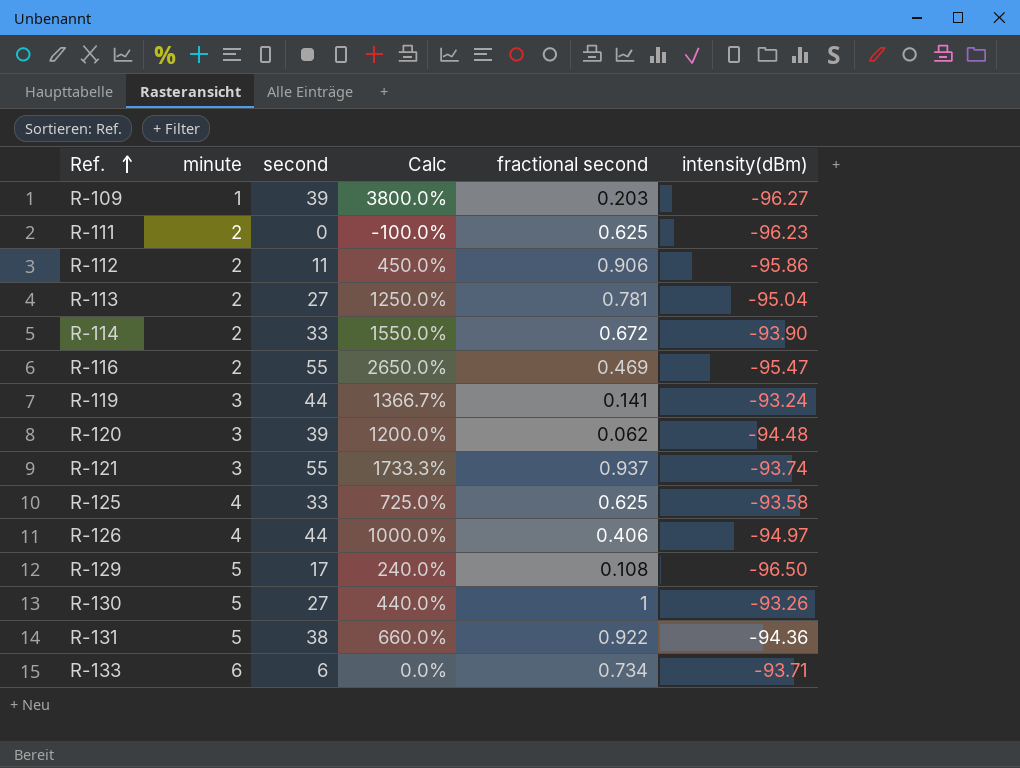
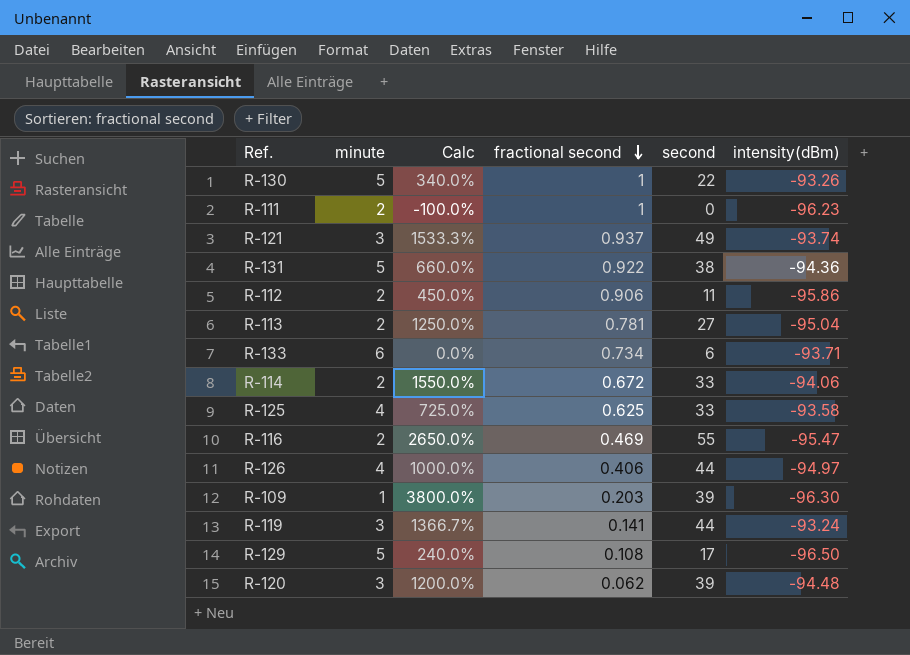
row order: Ref. ascending -> fractional second descending
column second | position: 3 -> 5
R-130 | Calc: 440.0% -> 340.0%
R-130 | second: 27 -> 22
R-111 | fractional second: 0.625 -> 1
R-121 | Calc: 1733.3% -> 1533.3%
R-121 | second: 55 -> 49
R-114 | intensity(dBm): -93.90 -> -94.06
R-109 | intensity(dBm): -96.27 -> -96.30

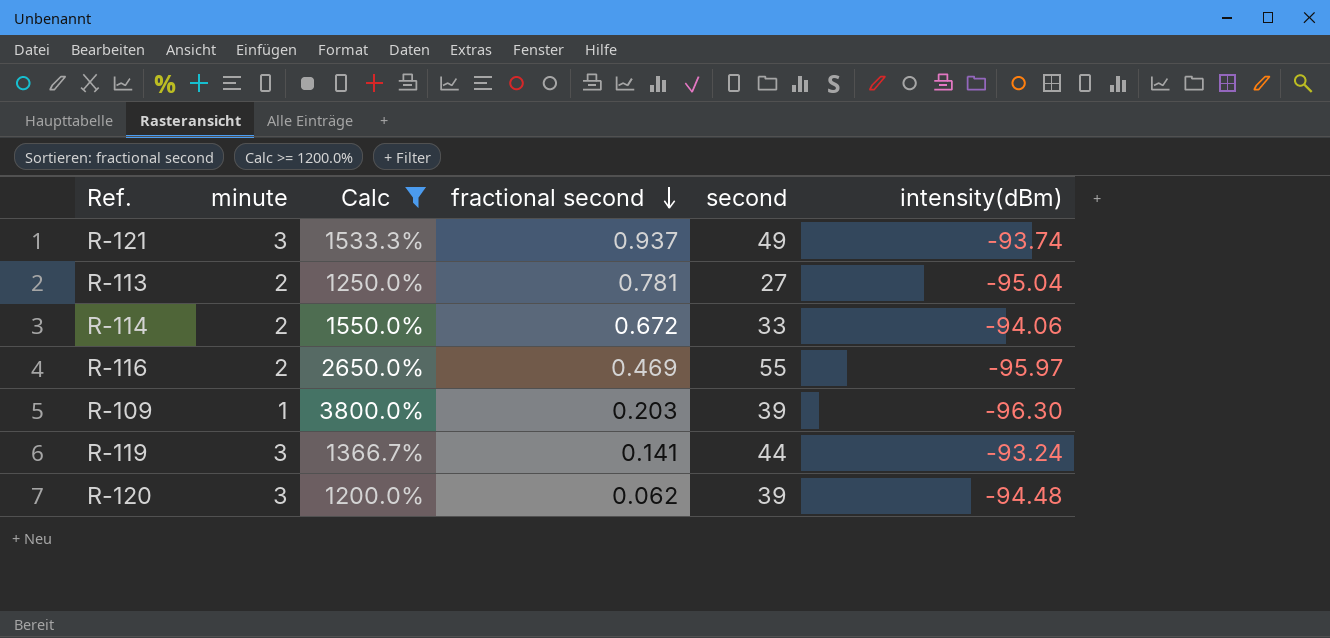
filter: none -> Calc >= 1200.0%
R-116 | intensity(dBm): -95.47 -> -95.97

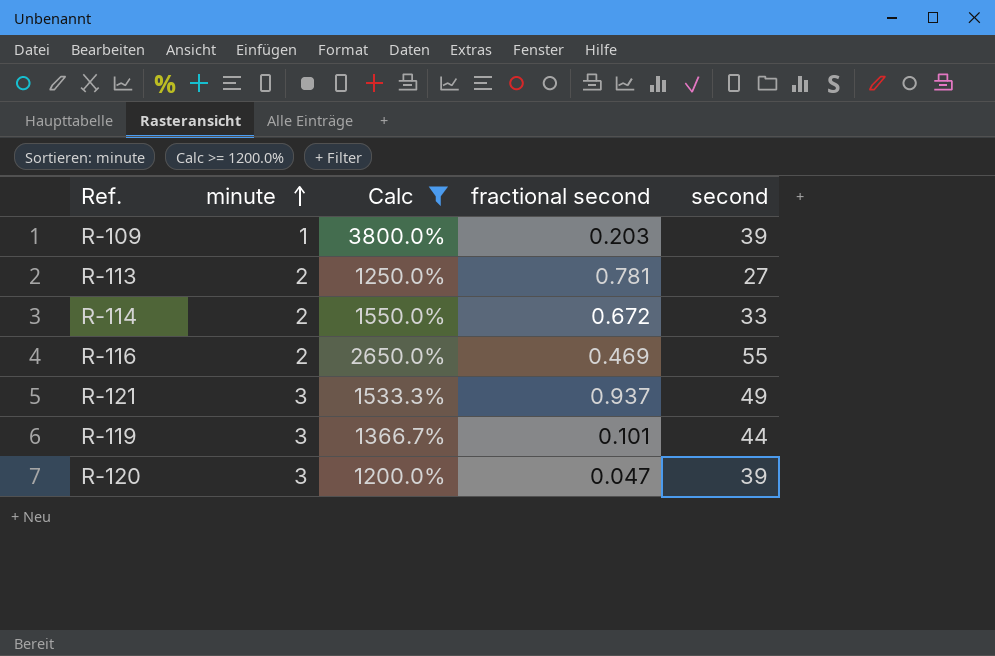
row order: fractional second descending -> minute ascending
column intensity(dBm) | position: 6 -> none
R-119 | fractional second: 0.141 -> 0.101
R-120 | fractional second: 0.062 -> 0.047

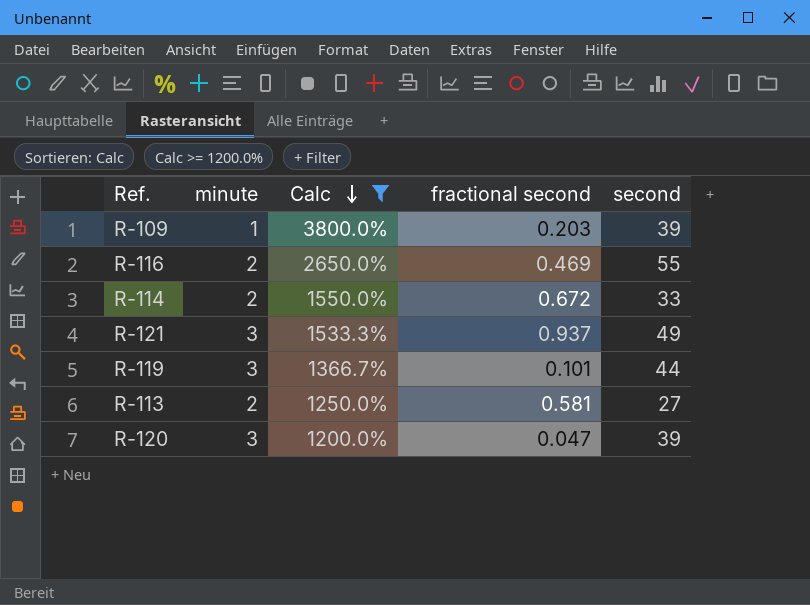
row order: minute ascending -> Calc descending
R-113 | fractional second: 0.781 -> 0.581

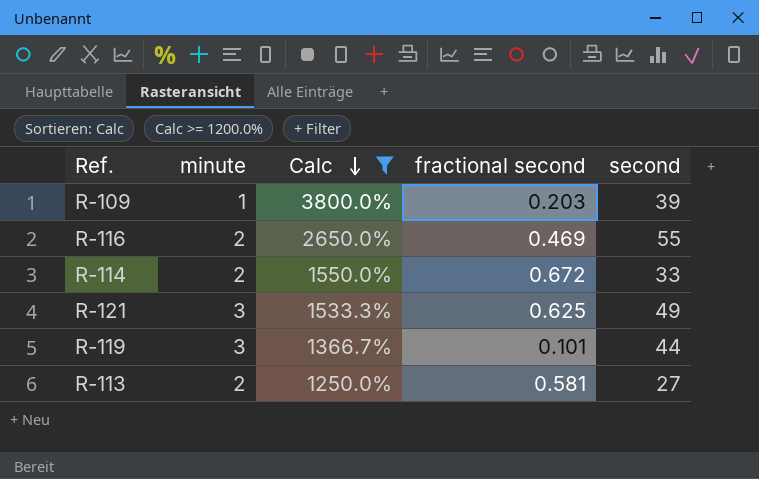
row R-120: 3 | 1200.0% | 0.047 | 39 -> none
R-121 | fractional second: 0.937 -> 0.625

